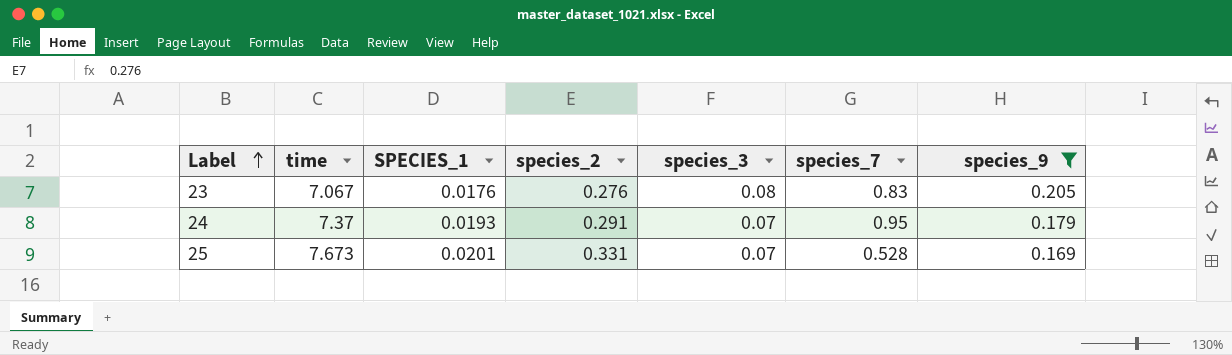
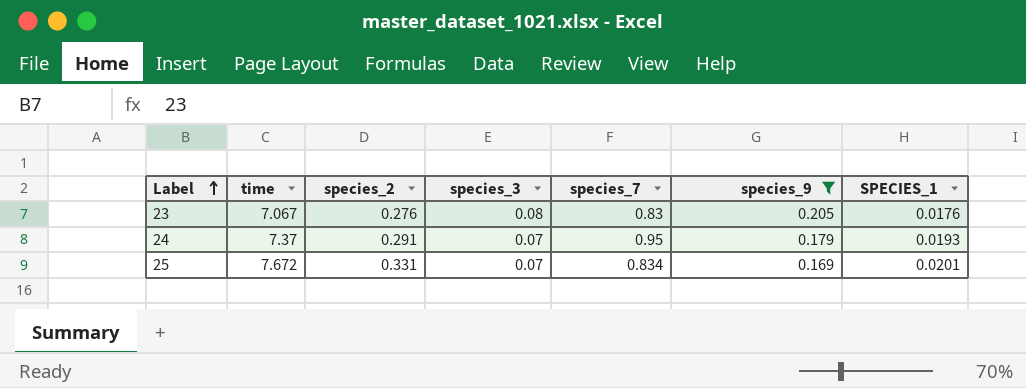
column SPECIES_1 | position: 3 -> 7
25 | time: 7.673 -> 7.672
25 | species_7: 0.528 -> 0.834

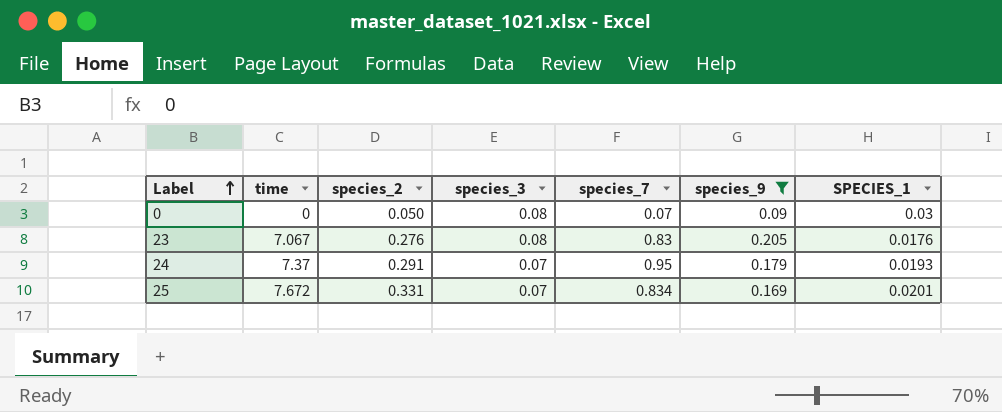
row 0: none -> 0 | 0.050 | 0.08 | 0.07 | 0.09 | 0.03

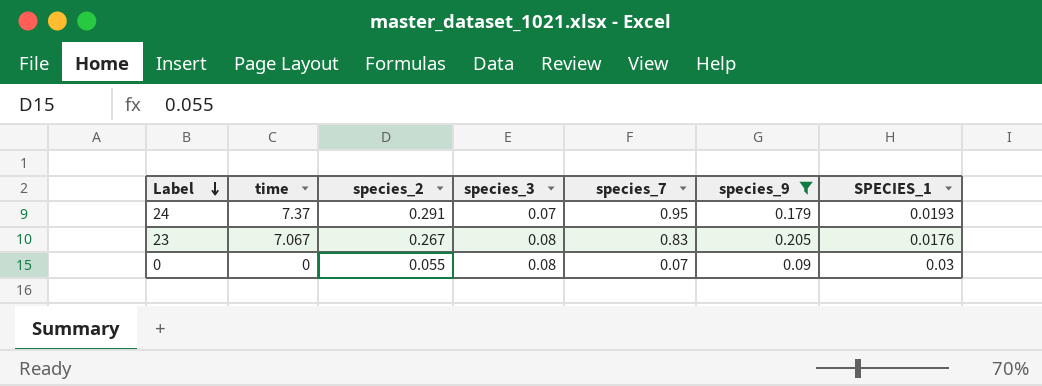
row order: Label ascending -> Label descending
row 25: 7.672 | 0.331 | 0.07 | 0.834 | 0.169 | 0.0201 -> none
23 | species_2: 0.276 -> 0.267
0 | species_2: 0.050 -> 0.055

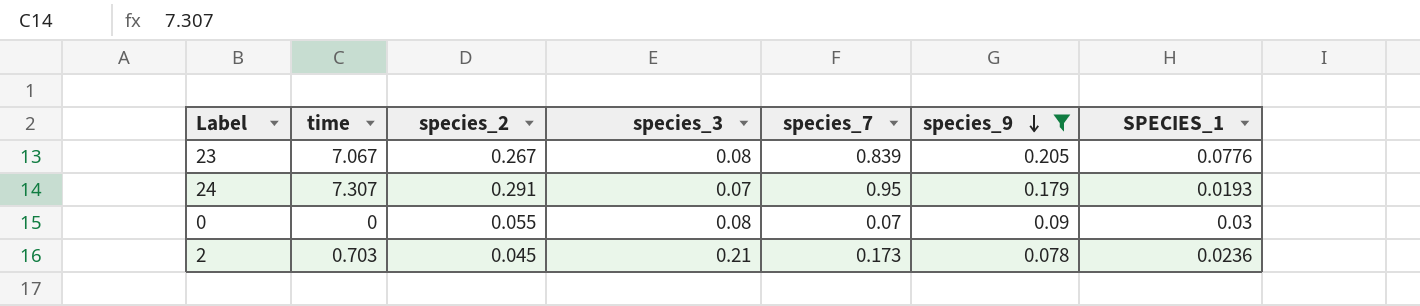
row order: Label descending -> species_9 descending
23 | species_7: 0.83 -> 0.839
23 | SPECIES_1: 0.0176 -> 0.0776
24 | time: 7.37 -> 7.307
row 2: none -> 0.703 | 0.045 | 0.21 | 0.173 | 0.078 | 0.0236

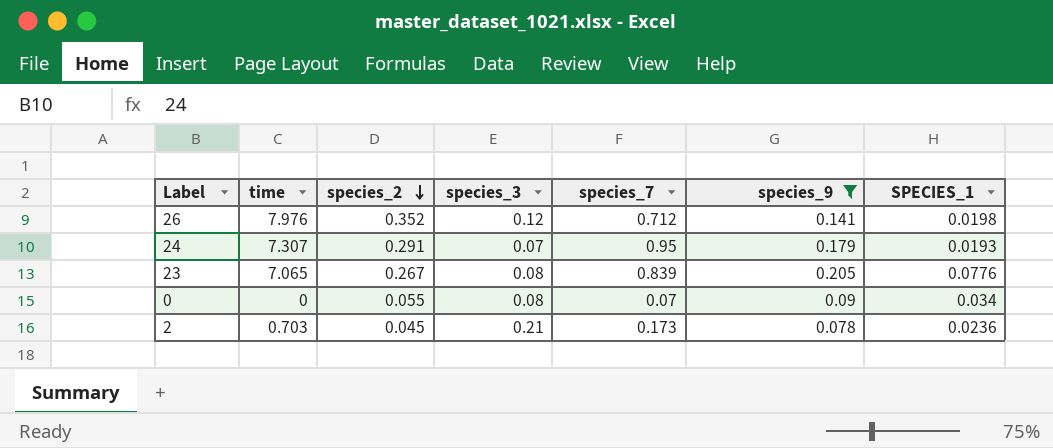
row order: species_9 descending -> species_2 descending
row 26: none -> 7.976 | 0.352 | 0.12 | 0.712 | 0.141 | 0.0198
23 | time: 7.067 -> 7.065
0 | SPECIES_1: 0.03 -> 0.034

